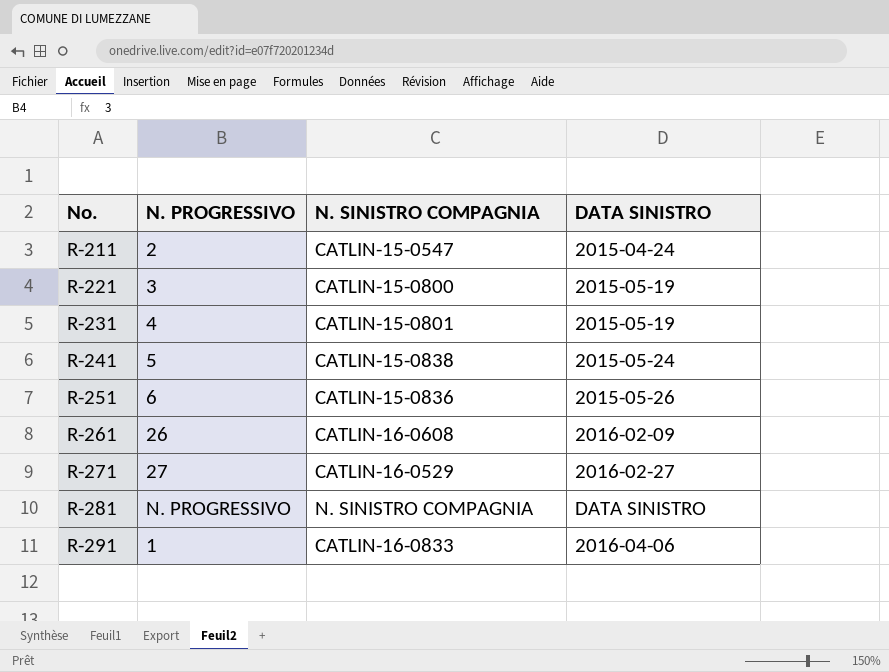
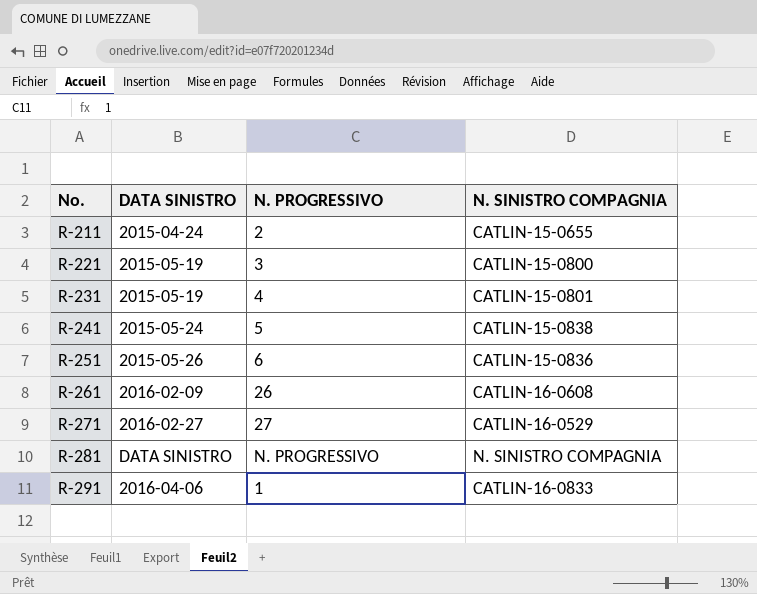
column DATA SINISTRO | position: 4 -> 2
R-211 | N. SINISTRO COMPAGNIA: CATLIN-15-0547 -> CATLIN-15-0655

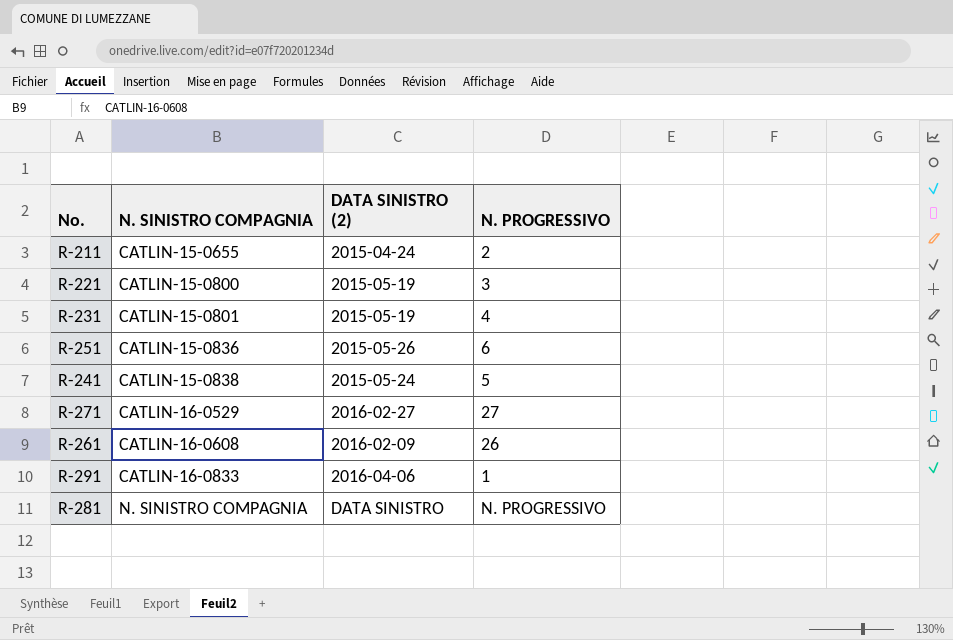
row order: No. ascending -> N. SINISTRO COMPAGNIA ascending
column N. SINISTRO COMPAGNIA | position: 4 -> 2
column name: DATA SINISTRO -> DATA SINISTRO (2)

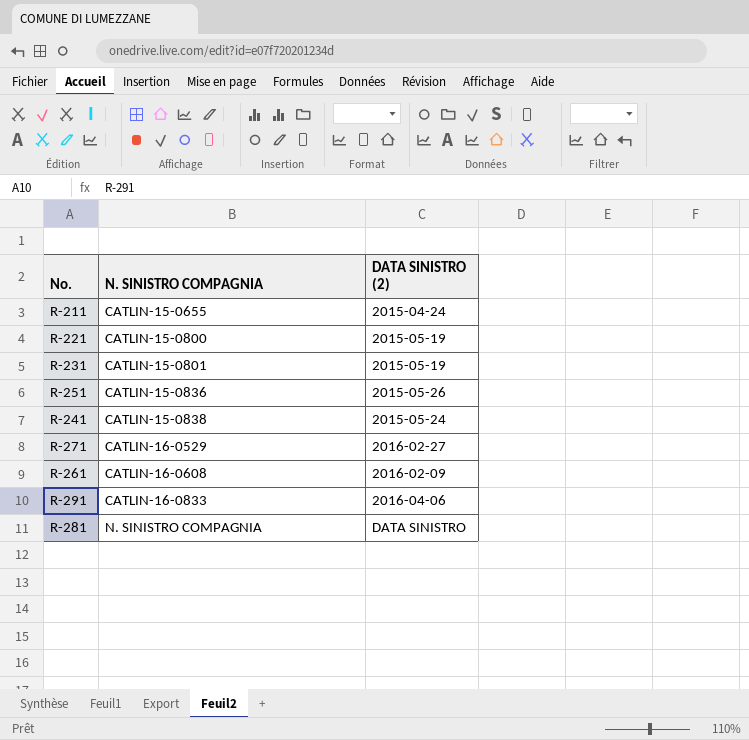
column N. PROGRESSIVO | position: 4 -> none

